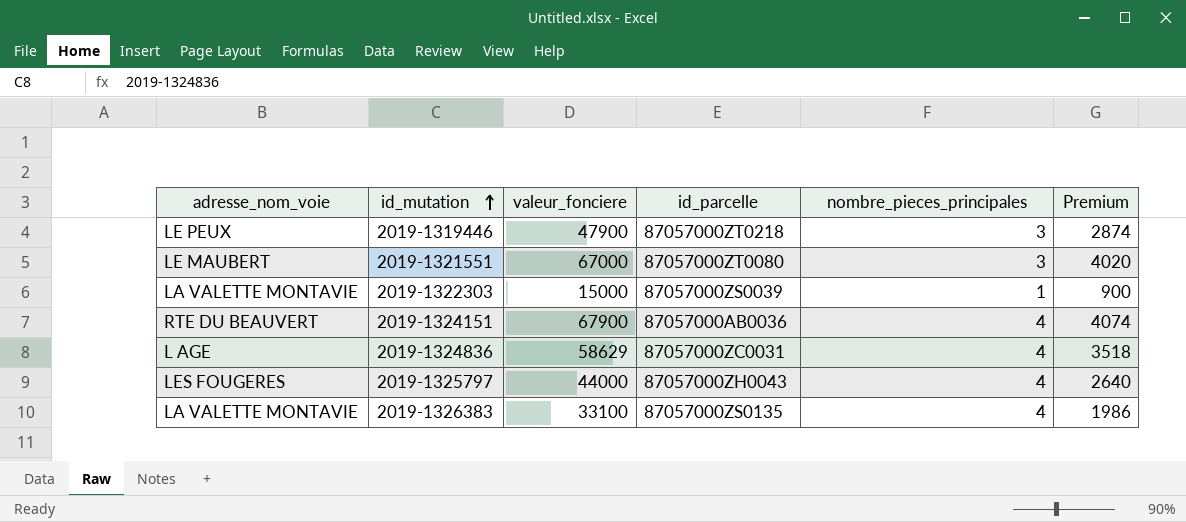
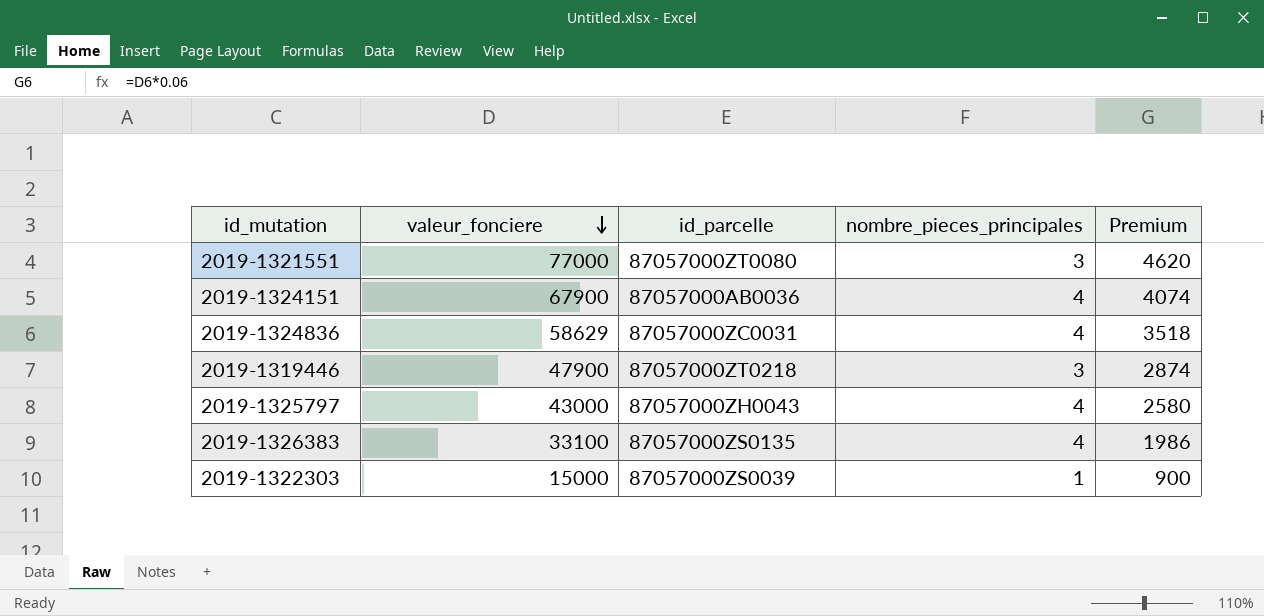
row order: id_mutation ascending -> valeur_fonciere descending
column adresse_nom_voie | position: 1 -> none
2019-1321551 | valeur_fonciere: 67000 -> 77000
2019-1321551 | Premium: 4020 -> 4620
2019-1325797 | valeur_fonciere: 44000 -> 43000
2019-1325797 | Premium: 2640 -> 2580

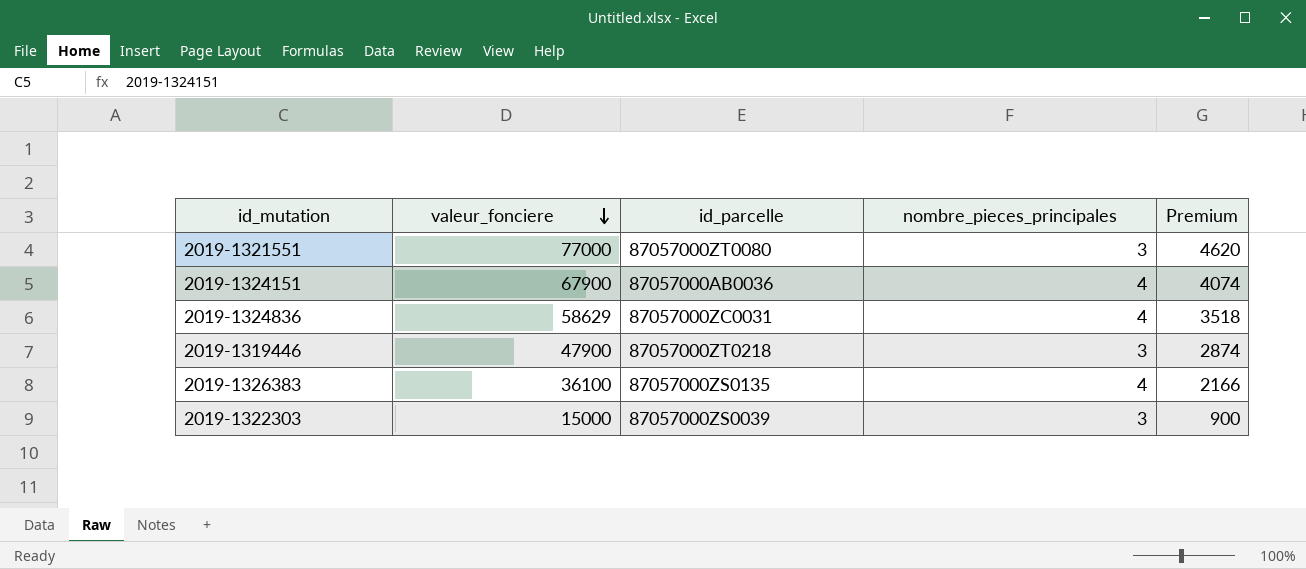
row 2019-1325797: 43000 | 87057000ZH0043 | 4 | 2580 -> none
2019-1326383 | valeur_fonciere: 33100 -> 36100
2019-1326383 | Premium: 1986 -> 2166
2019-1322303 | nombre_pieces_principales: 1 -> 3

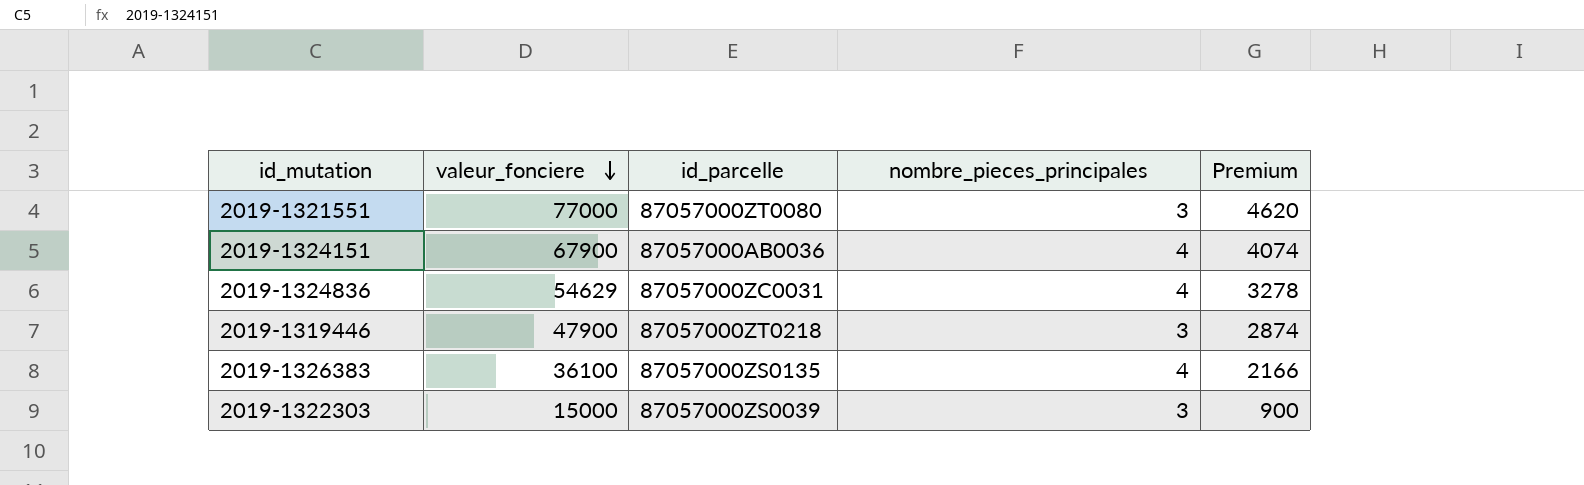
2019-1324836 | valeur_fonciere: 58629 -> 54629
2019-1324836 | Premium: 3518 -> 3278

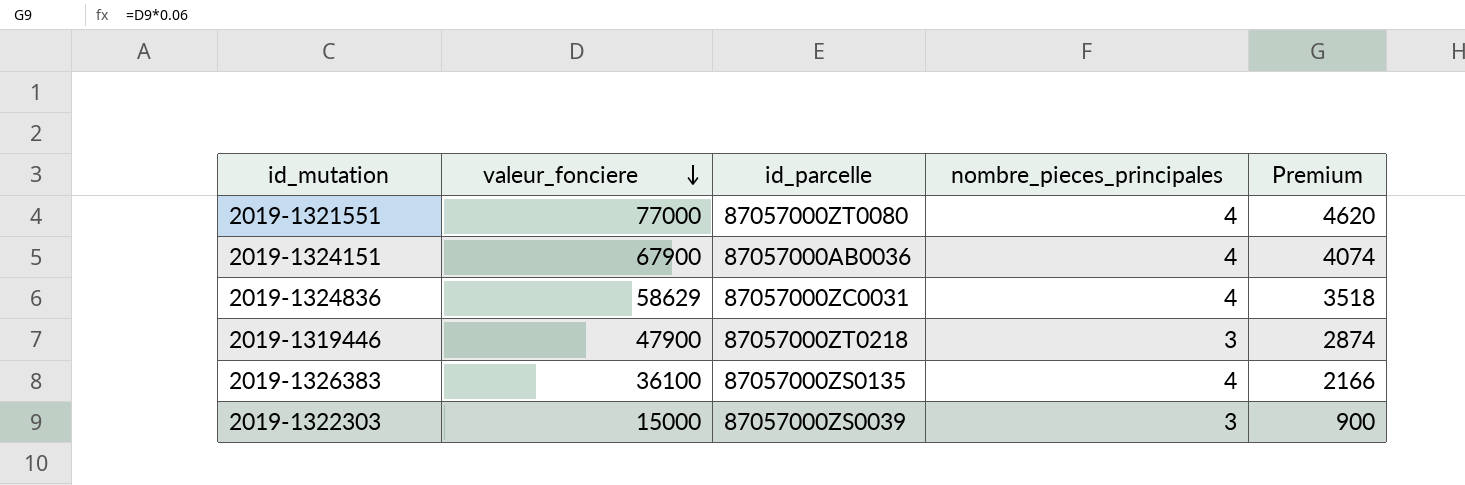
2019-1321551 | nombre_pieces_principales: 3 -> 4
2019-1324836 | valeur_fonciere: 54629 -> 58629
2019-1324836 | Premium: 3278 -> 3518

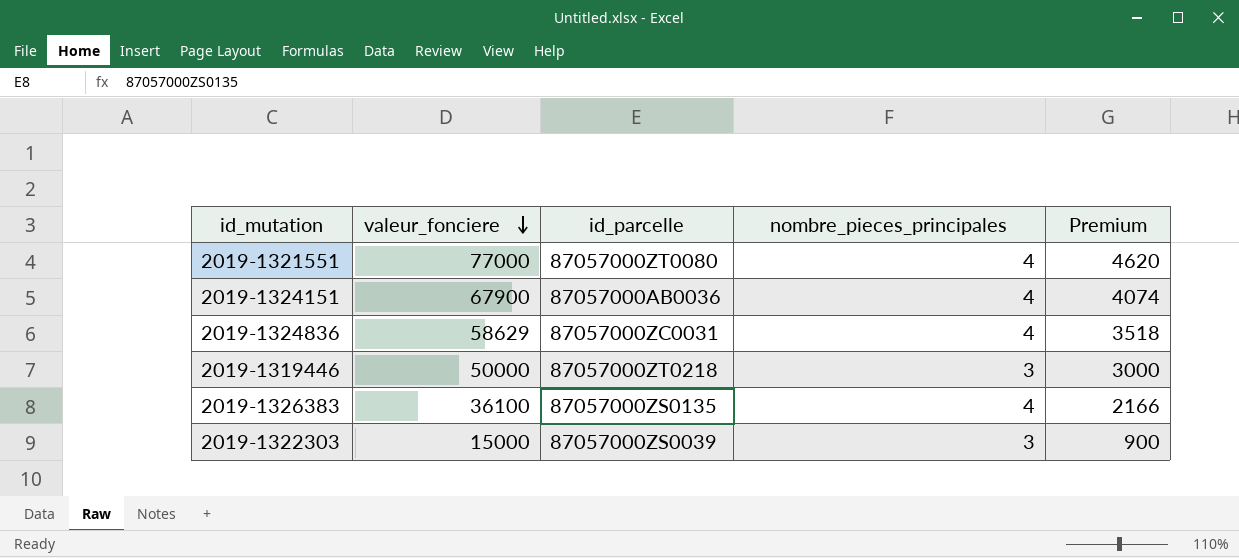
2019-1319446 | valeur_fonciere: 47900 -> 50000
2019-1319446 | Premium: 2874 -> 3000

